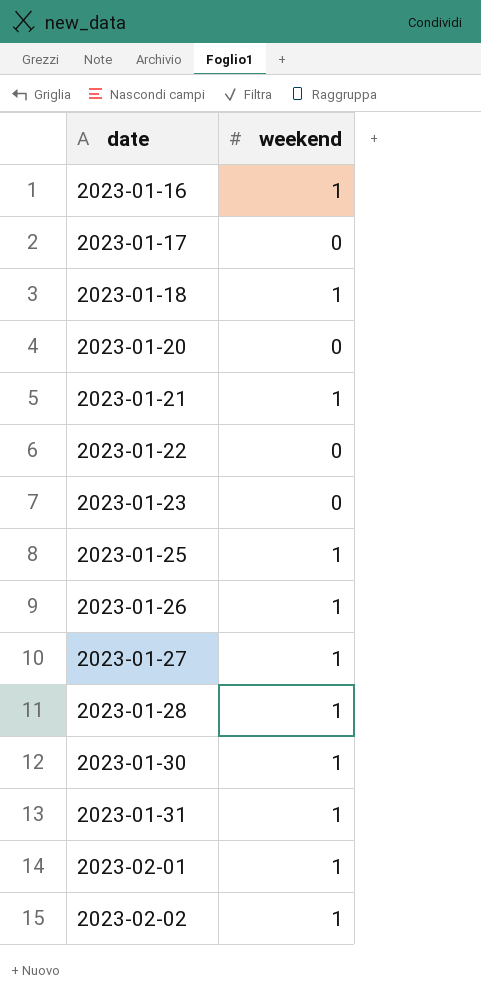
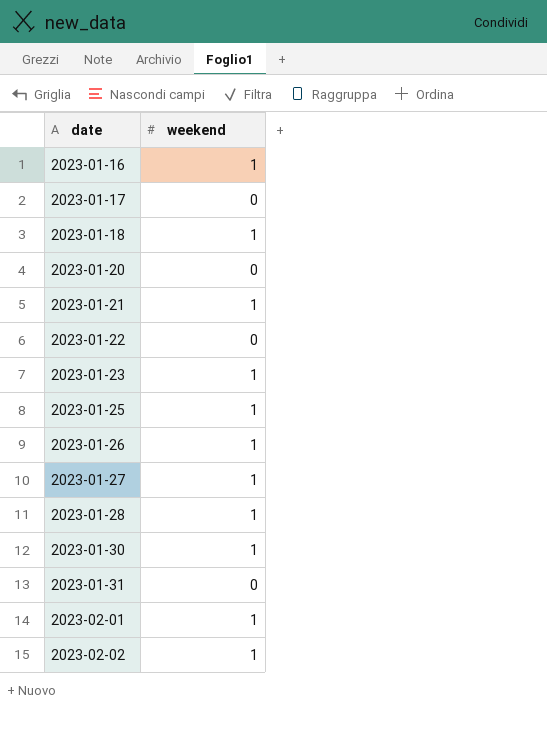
2023-01-23 | weekend: 0 -> 1
2023-01-31 | weekend: 1 -> 0

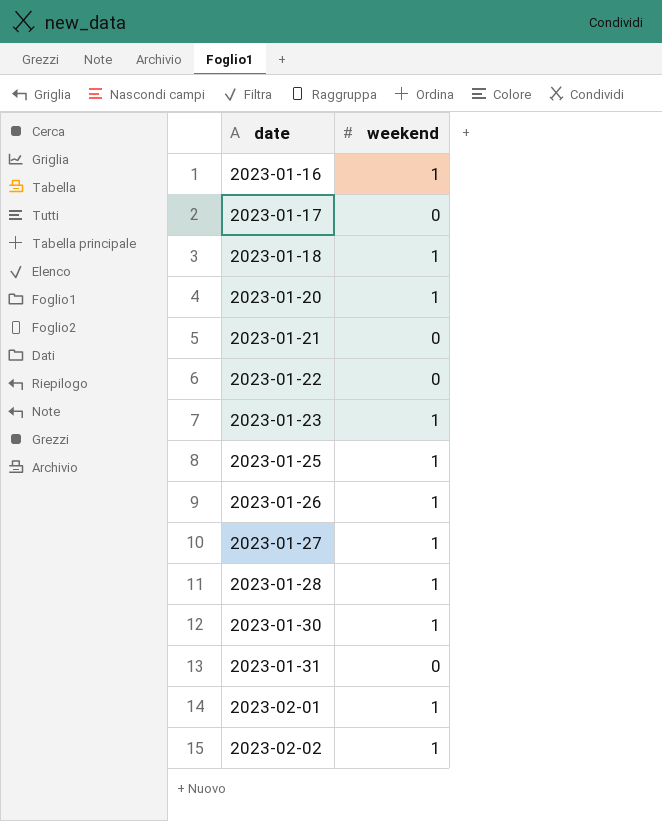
2023-01-20 | weekend: 0 -> 1
2023-01-21 | weekend: 1 -> 0

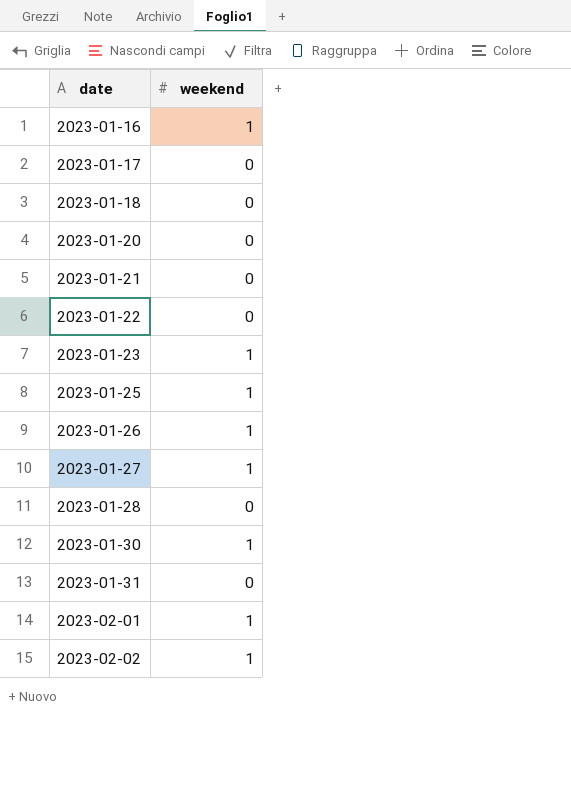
2023-01-18 | weekend: 1 -> 0
2023-01-20 | weekend: 1 -> 0
2023-01-28 | weekend: 1 -> 0

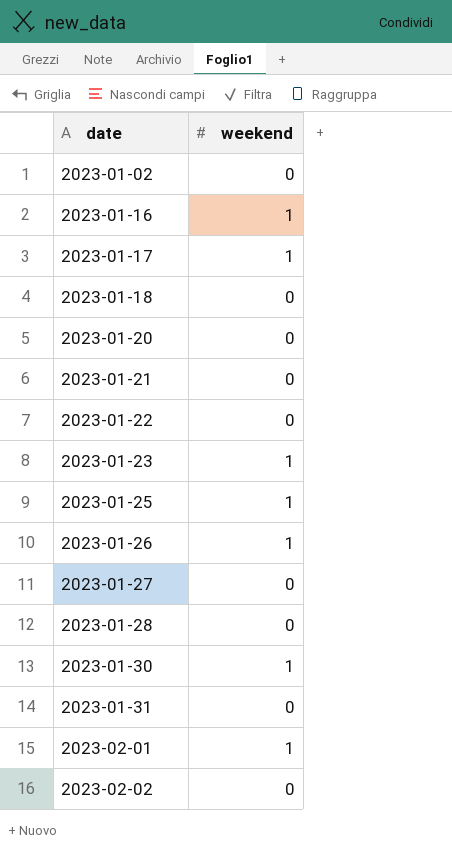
row 2023-01-02: none -> 0
2023-01-17 | weekend: 0 -> 1
2023-01-27 | weekend: 1 -> 0
2023-02-02 | weekend: 1 -> 0

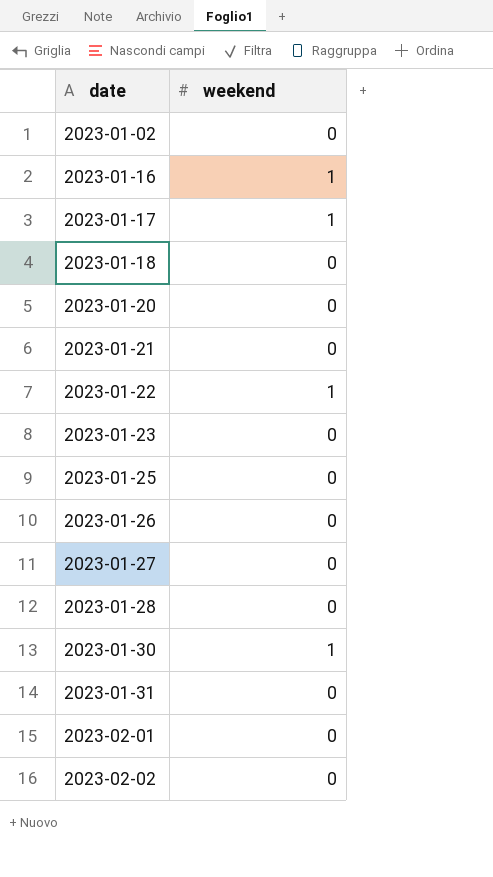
2023-01-22 | weekend: 0 -> 1
2023-01-23 | weekend: 1 -> 0
2023-01-25 | weekend: 1 -> 0
2023-01-26 | weekend: 1 -> 0
2023-02-01 | weekend: 1 -> 0

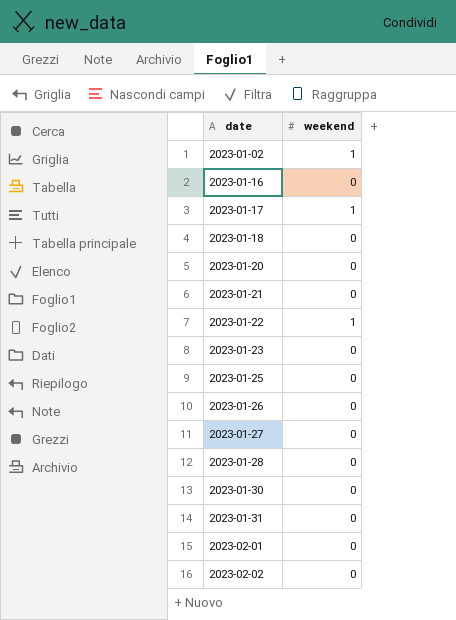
2023-01-02 | weekend: 0 -> 1
2023-01-16 | weekend: 1 -> 0
2023-01-30 | weekend: 1 -> 0

